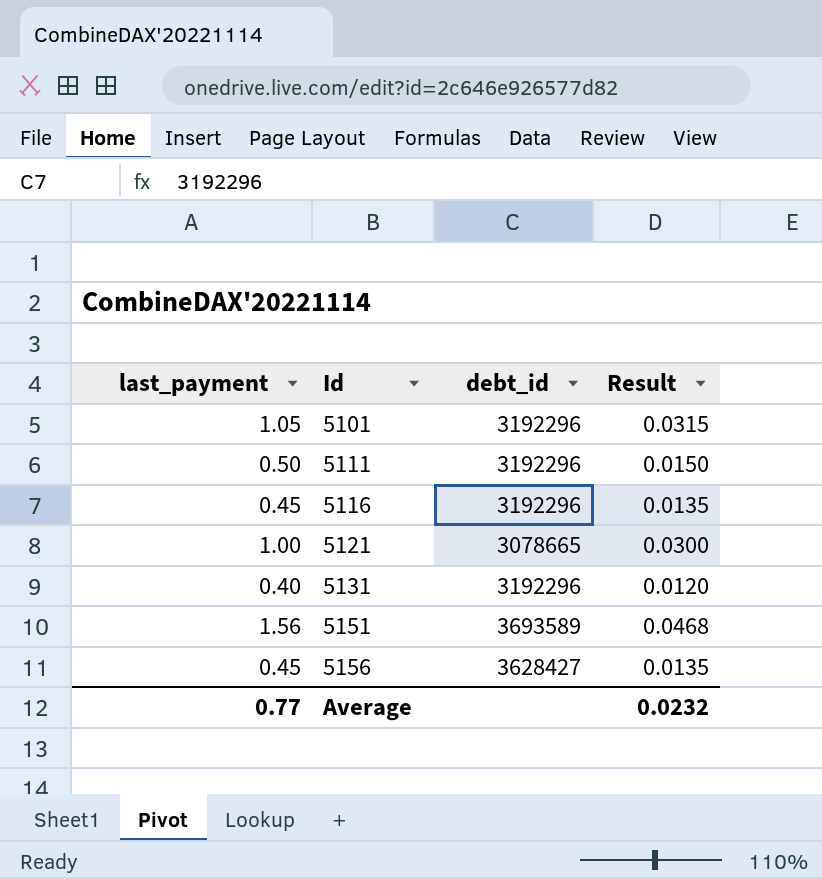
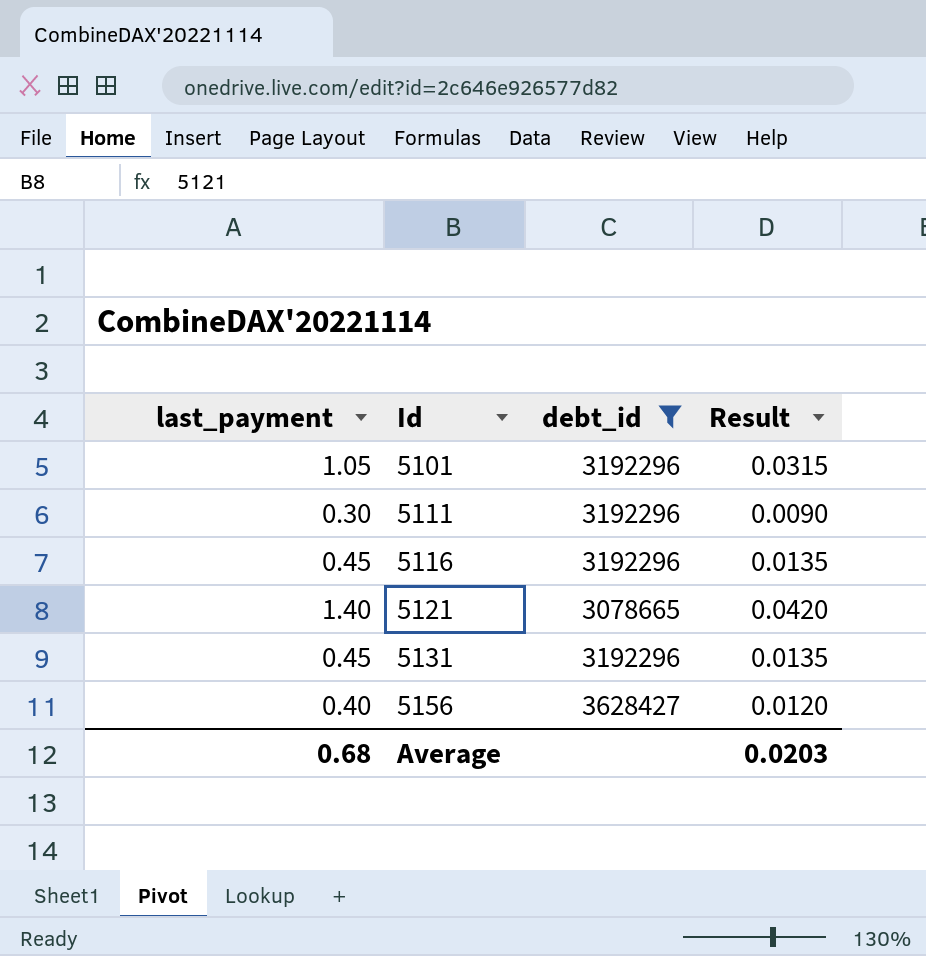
filter: none -> debt_id != 3693589
5111 | last_payment: 0.50 -> 0.30
5111 | Result: 0.0150 -> 0.0090
5121 | last_payment: 1.00 -> 1.40
5121 | Result: 0.0300 -> 0.0420
5131 | last_payment: 0.40 -> 0.45
5131 | Result: 0.0120 -> 0.0135
5156 | last_payment: 0.45 -> 0.40
5156 | Result: 0.0135 -> 0.0120
Average | last_payment: 0.77 -> 0.68
Average | Result: 0.0232 -> 0.0203

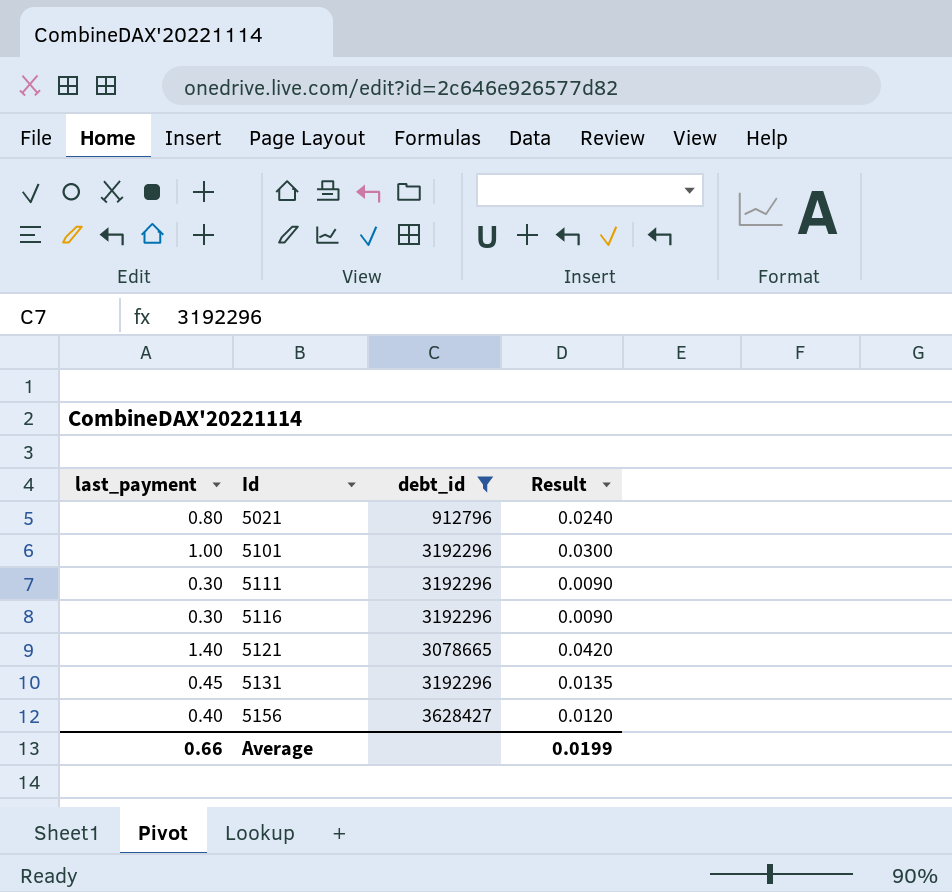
row 5021: none -> 0.80 | 912796 | 0.0240
5101 | last_payment: 1.05 -> 1.00
5101 | Result: 0.0315 -> 0.0300
5116 | last_payment: 0.45 -> 0.30
5116 | Result: 0.0135 -> 0.0090
Average | last_payment: 0.68 -> 0.66
Average | Result: 0.0203 -> 0.0199

